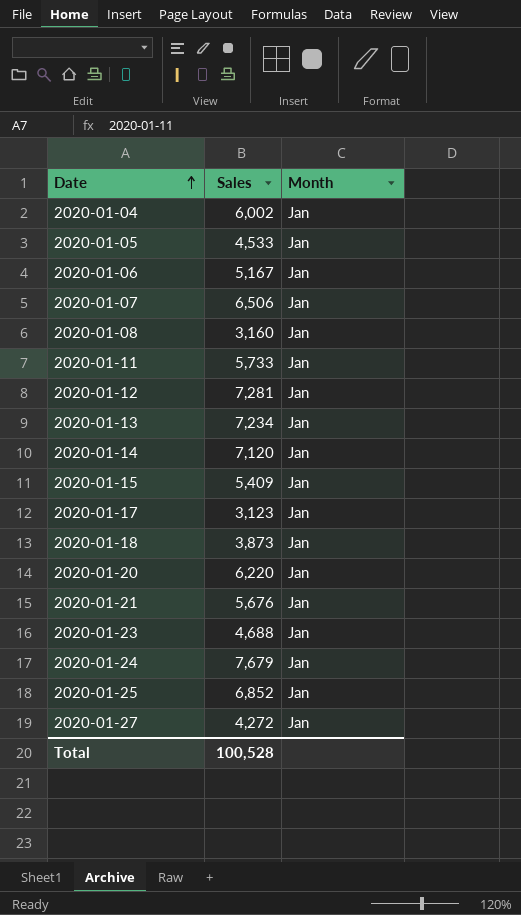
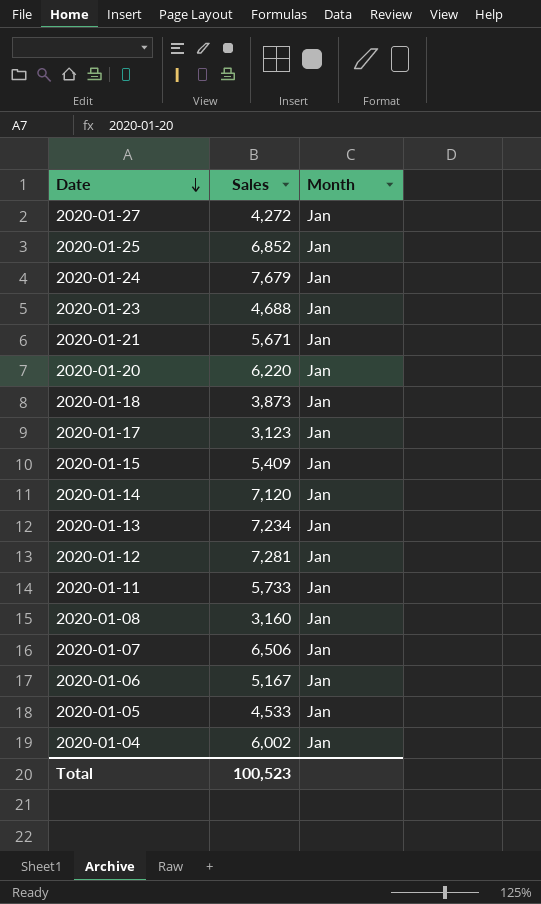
row order: Date ascending -> Date descending
2020-01-21 | Sales: 5,676 -> 5,671
Total | Sales: 100,528 -> 100,523

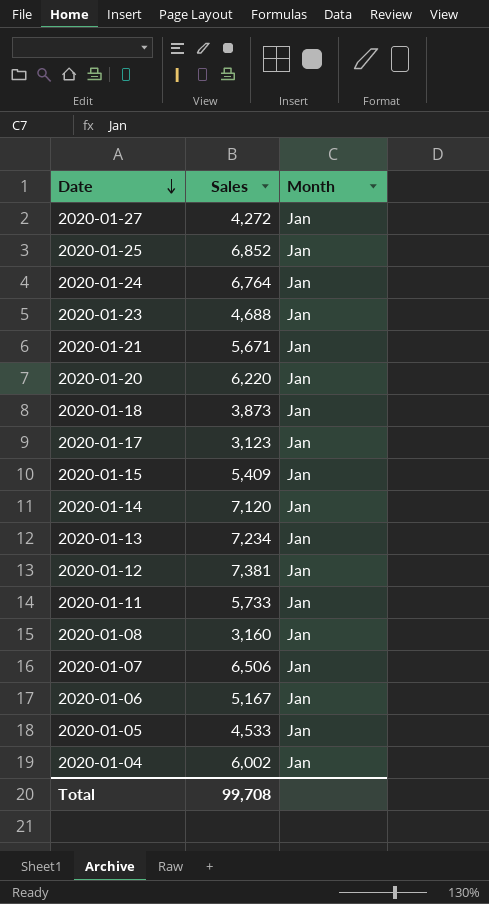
2020-01-24 | Sales: 7,679 -> 6,764
2020-01-12 | Sales: 7,281 -> 7,381
Total | Sales: 100,523 -> 99,708

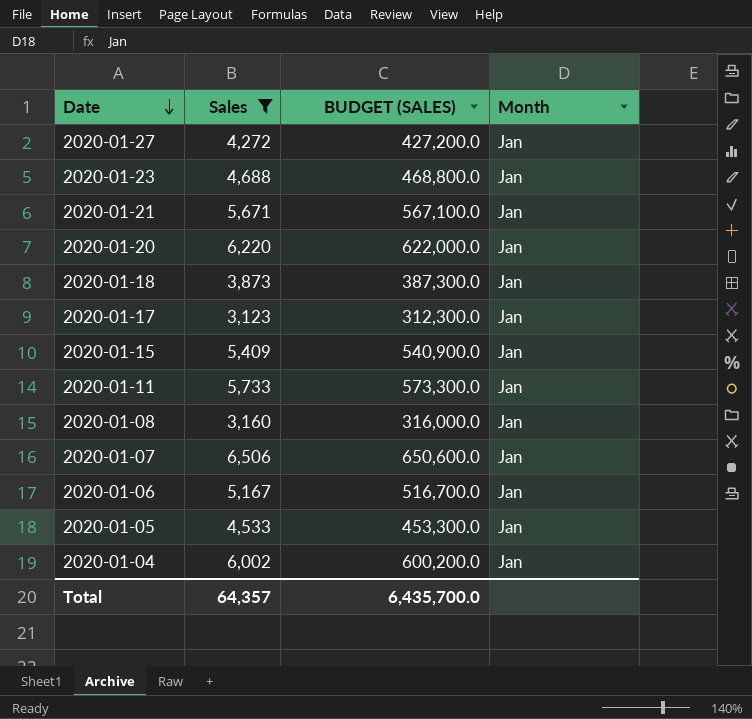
filter: none -> Sales <= 6,506
column BUDGET (SALES) | formula: none -> [Sales] * 100
Total | Sales: 99,708 -> 64,357

